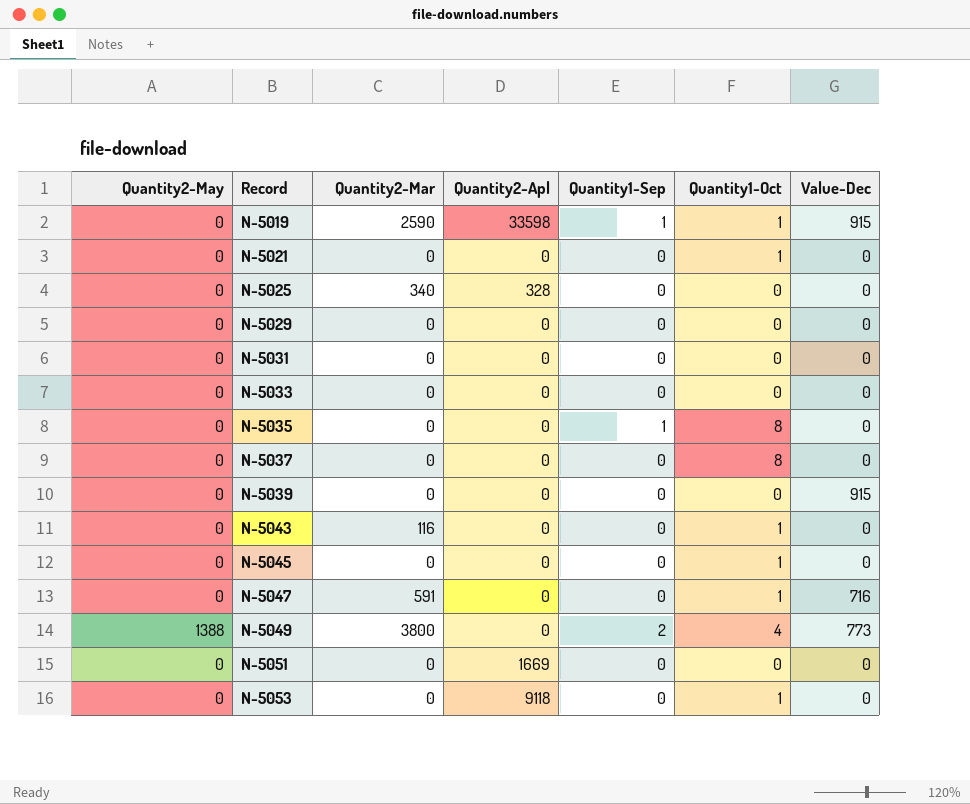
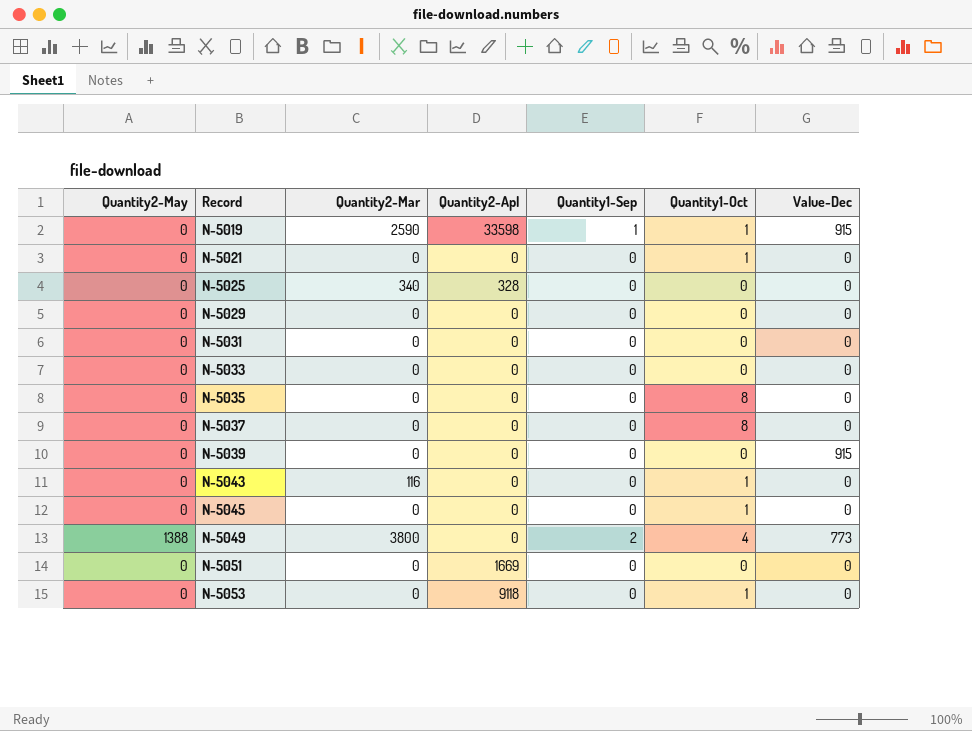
row N-5047: 0 | 591 | 0 | 0 | 1 | 716 -> none
N-5035 | Quantity1-Sep: 1 -> 0

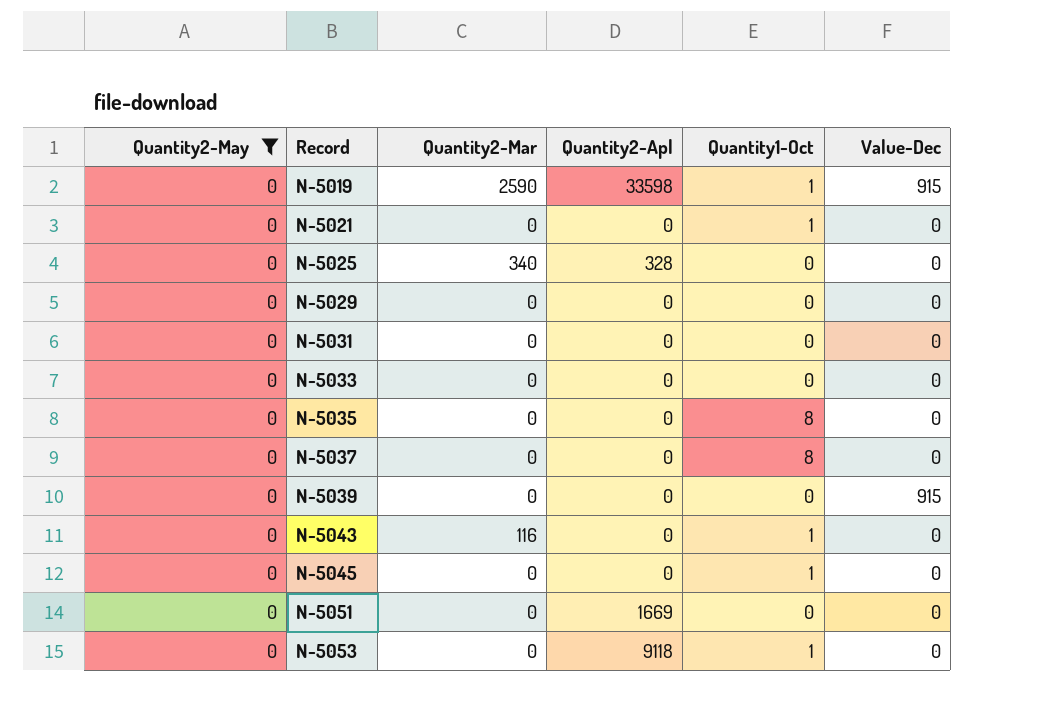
filter: none -> Quantity2-May = 0
column Quantity1-Sep | position: 5 -> none

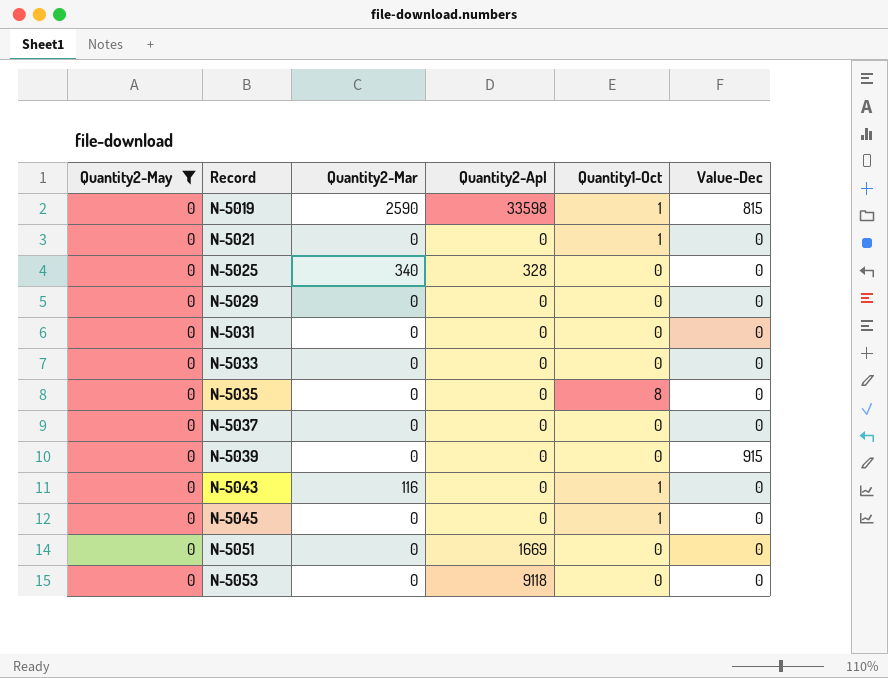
N-5019 | Value-Dec: 915 -> 815
N-5037 | Quantity1-Oct: 8 -> 0
N-5053 | Quantity1-Oct: 1 -> 0

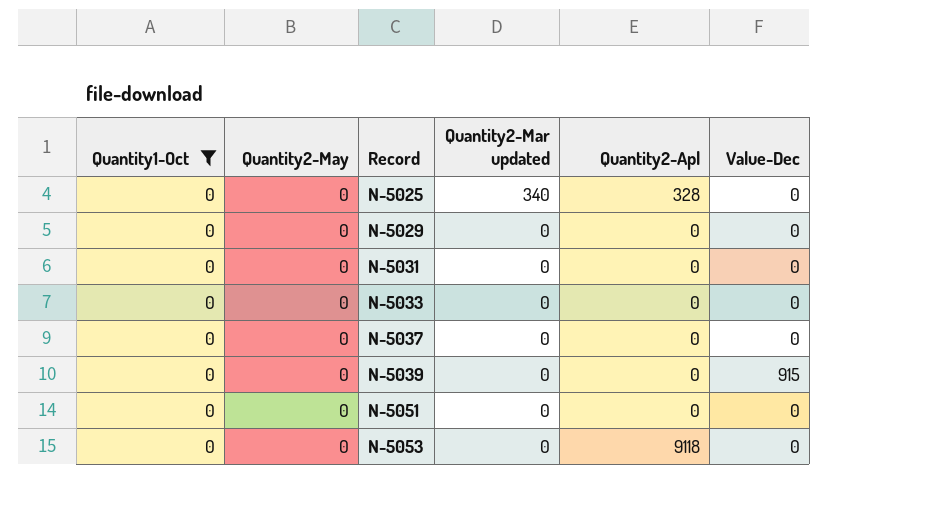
filter: Quantity2-May = 0 -> Quantity1-Oct = 0
column Quantity1-Oct | position: 5 -> 1
column name: Quantity2-Mar -> Quantity2-Mar updated
N-5051 | Quantity2-Apl: 1669 -> 0

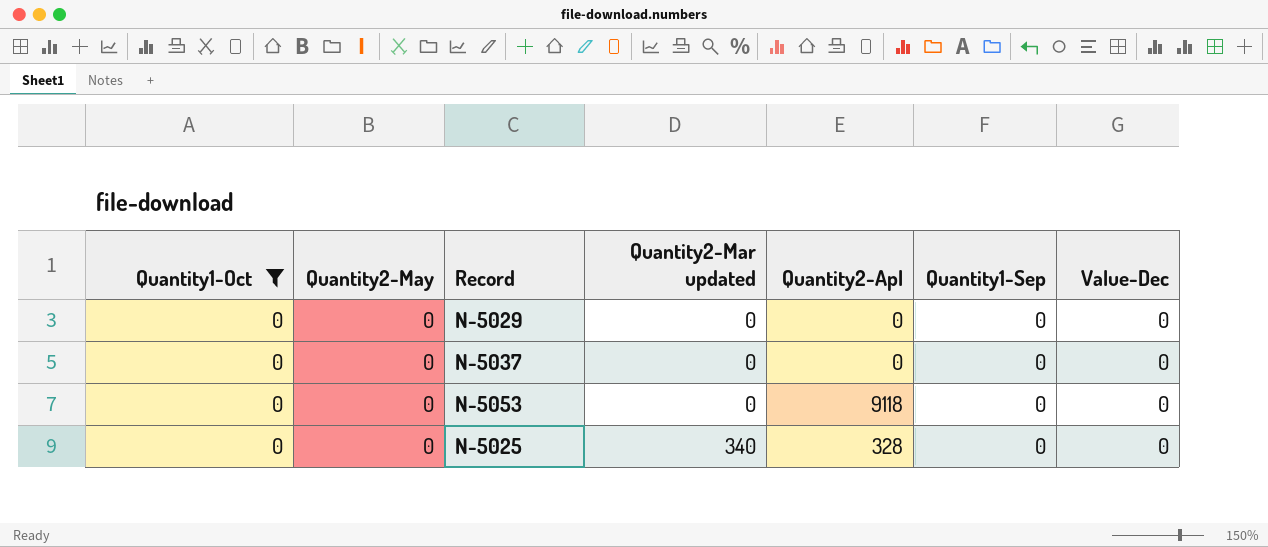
row order: Record ascending -> Quantity2-Mar updated ascending
column Quantity1-Sep | position: none -> 6
row N-5031: 0 | 0 | 0 | 0 | 0 -> none
row N-5033: 0 | 0 | 0 | 0 | 0 -> none
row N-5039: 0 | 0 | 0 | 0 | 915 -> none
row N-5051: 0 | 0 | 0 | 0 | 0 -> none

